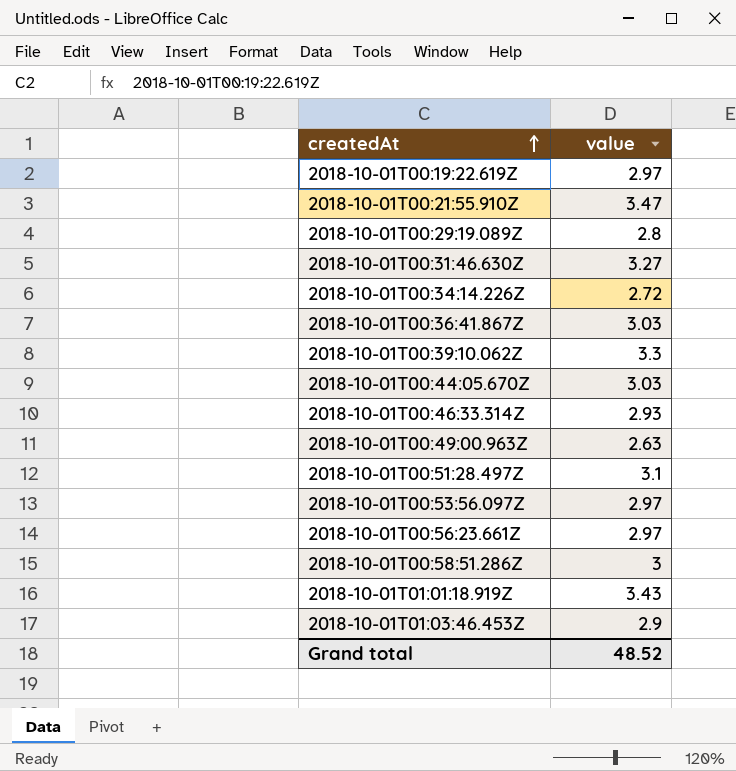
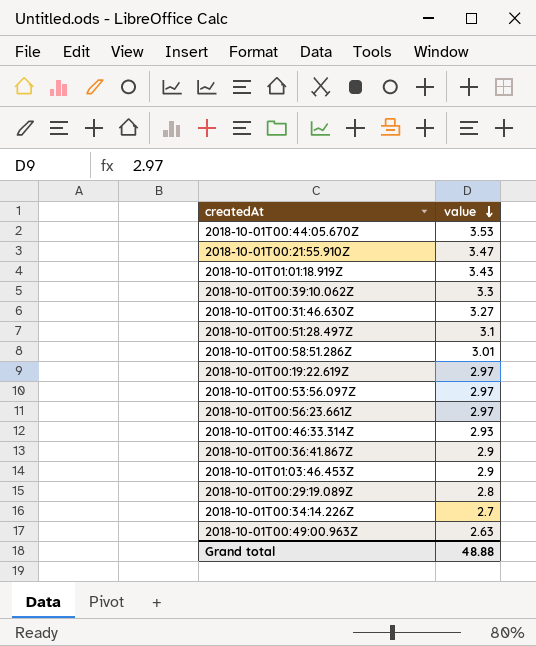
row order: createdAt ascending -> value descending
2018-10-01T00:44:05.670Z | value: 3.03 -> 3.53
2018-10-01T00:58:51.286Z | value: 3 -> 3.01
2018-10-01T00:36:41.867Z | value: 3.03 -> 2.9
2018-10-01T00:34:14.226Z | value: 2.72 -> 2.7
Grand total | value: 48.52 -> 48.88

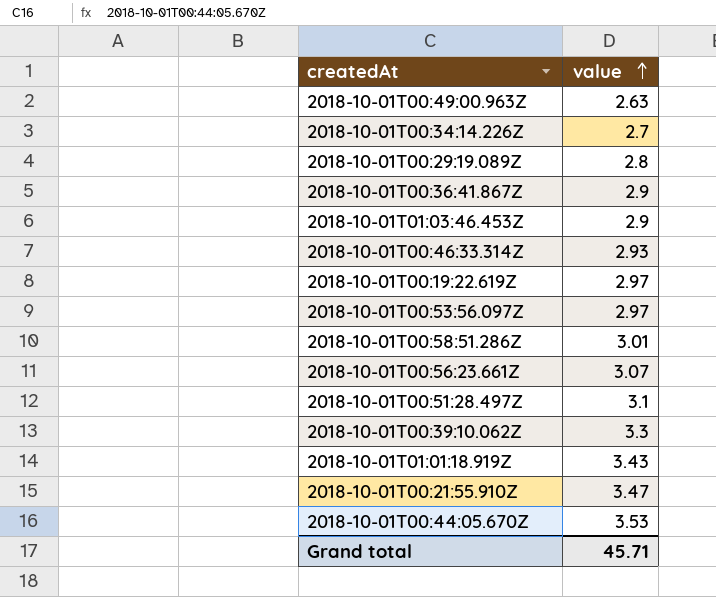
row order: value descending -> value ascending
row 2018-10-01T00:31:46.630Z: 3.27 -> none
2018-10-01T00:56:23.661Z | value: 2.97 -> 3.07
Grand total | value: 48.88 -> 45.71

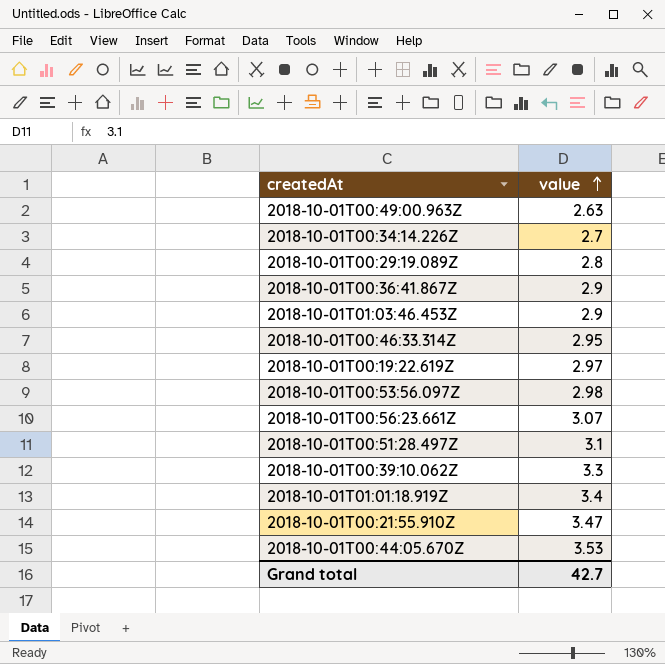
row 2018-10-01T00:58:51.286Z: 3.01 -> none
2018-10-01T00:46:33.314Z | value: 2.93 -> 2.95
2018-10-01T00:53:56.097Z | value: 2.97 -> 2.98
2018-10-01T01:01:18.919Z | value: 3.43 -> 3.4
Grand total | value: 45.71 -> 42.7

